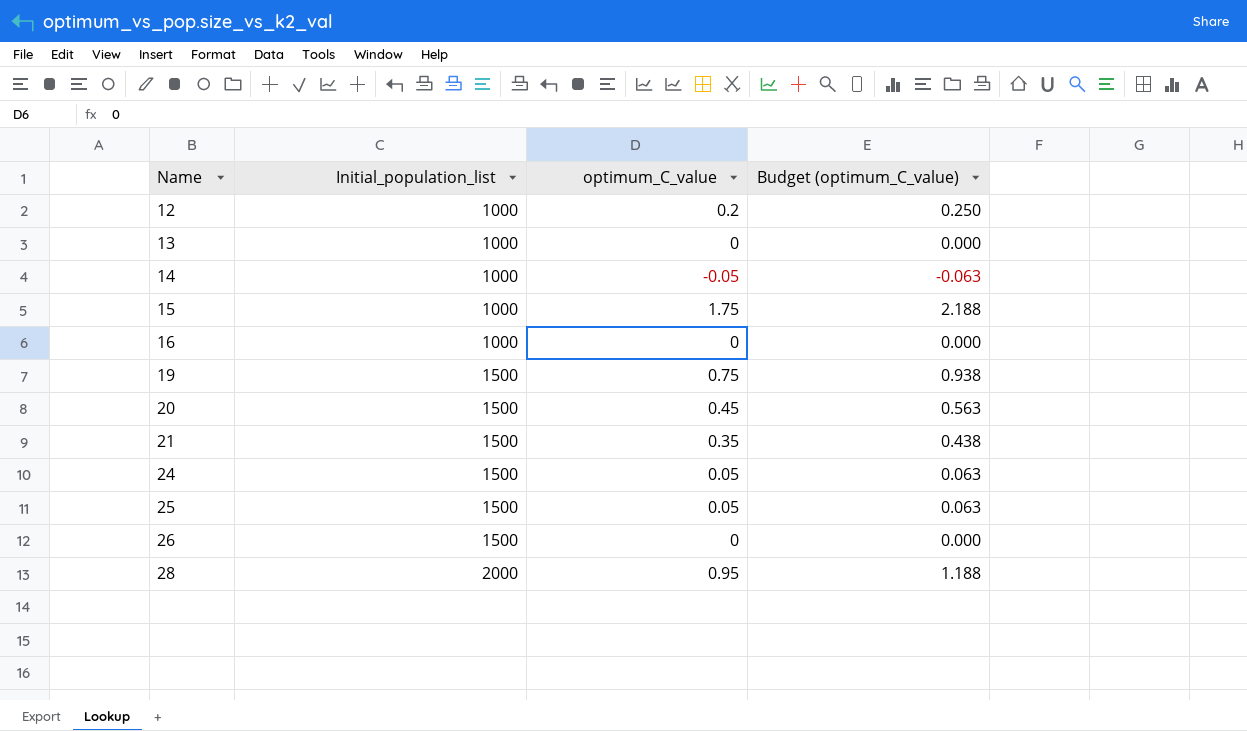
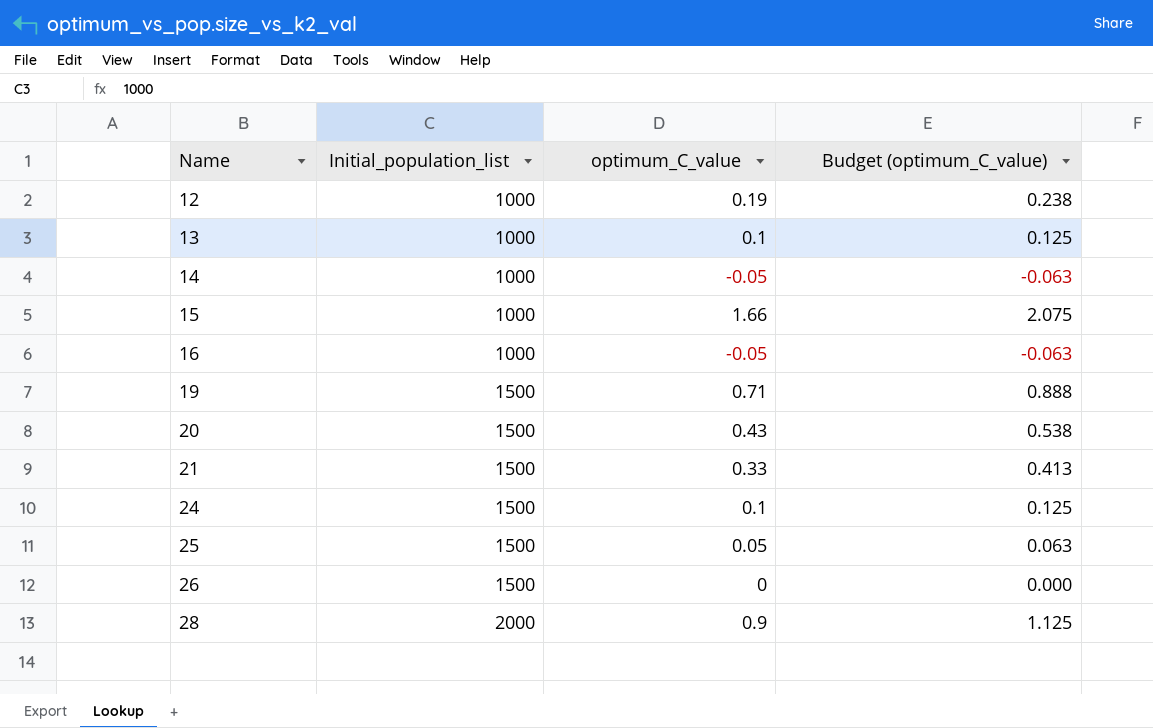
12 | optimum_C_value: 0.2 -> 0.19
12 | Budget (optimum_C_value): 0.250 -> 0.238
13 | optimum_C_value: 0 -> 0.1
13 | Budget (optimum_C_value): 0.000 -> 0.125
15 | optimum_C_value: 1.75 -> 1.66
15 | Budget (optimum_C_value): 2.188 -> 2.075
16 | optimum_C_value: 0 -> -0.05
16 | Budget (optimum_C_value): 0.000 -> -0.063
19 | optimum_C_value: 0.75 -> 0.71
19 | Budget (optimum_C_value): 0.938 -> 0.888
20 | optimum_C_value: 0.45 -> 0.43
20 | Budget (optimum_C_value): 0.563 -> 0.538
21 | optimum_C_value: 0.35 -> 0.33
21 | Budget (optimum_C_value): 0.438 -> 0.413
24 | optimum_C_value: 0.05 -> 0.1
24 | Budget (optimum_C_value): 0.063 -> 0.125
28 | optimum_C_value: 0.95 -> 0.9
28 | Budget (optimum_C_value): 1.188 -> 1.125

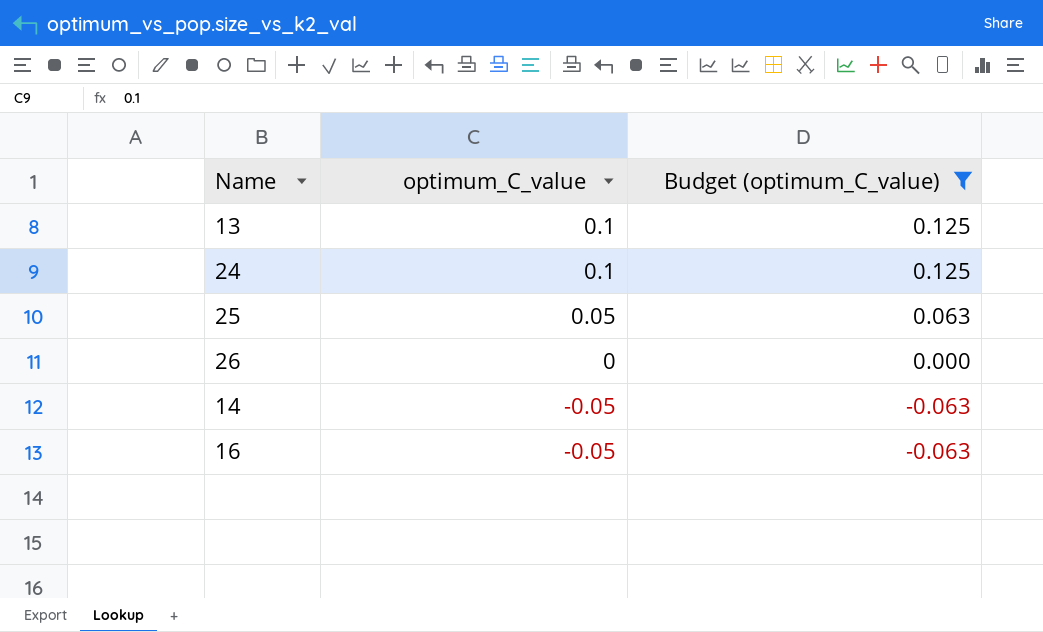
filter: none -> Budget (optimum_C_value) <= 0.125
row order: Name ascending -> optimum_C_value descending
column Initial_population_list | position: 2 -> none

